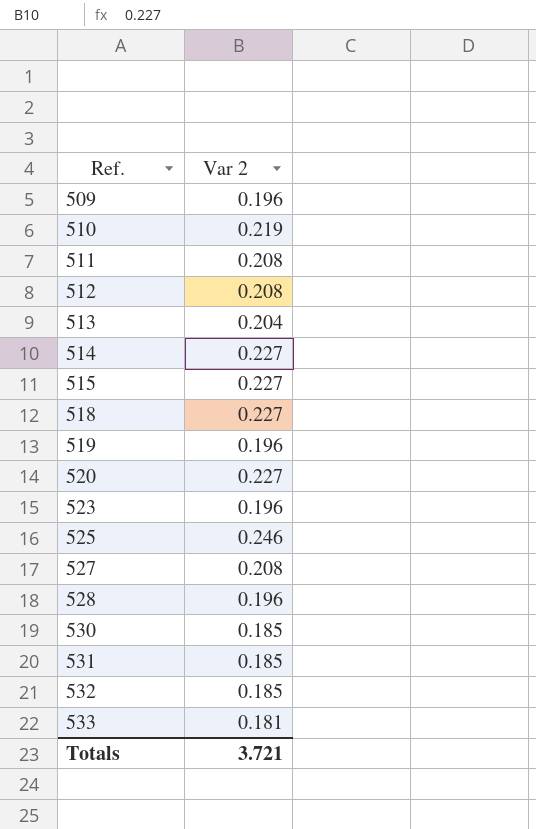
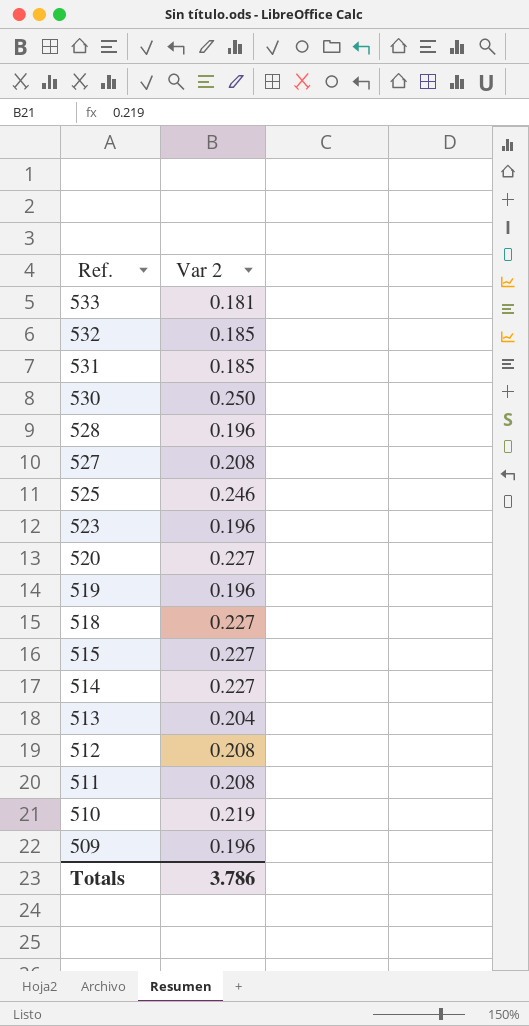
row order: Ref. ascending -> Ref. descending
530 | Var 2: 0.185 -> 0.250
Totals | Var 2: 3.721 -> 3.786

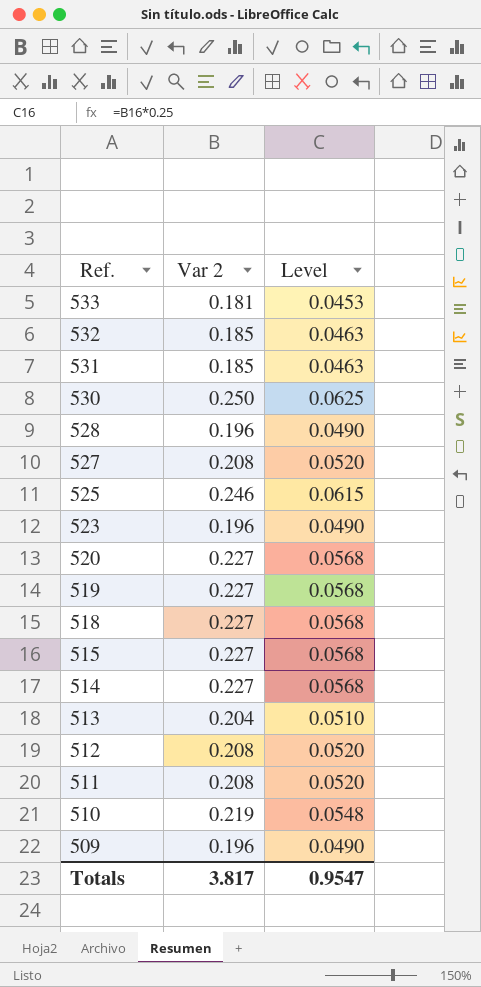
column Level | formula: none -> [Var 2] * 0.25
519 | Var 2: 0.196 -> 0.227
Totals | Var 2: 3.786 -> 3.817

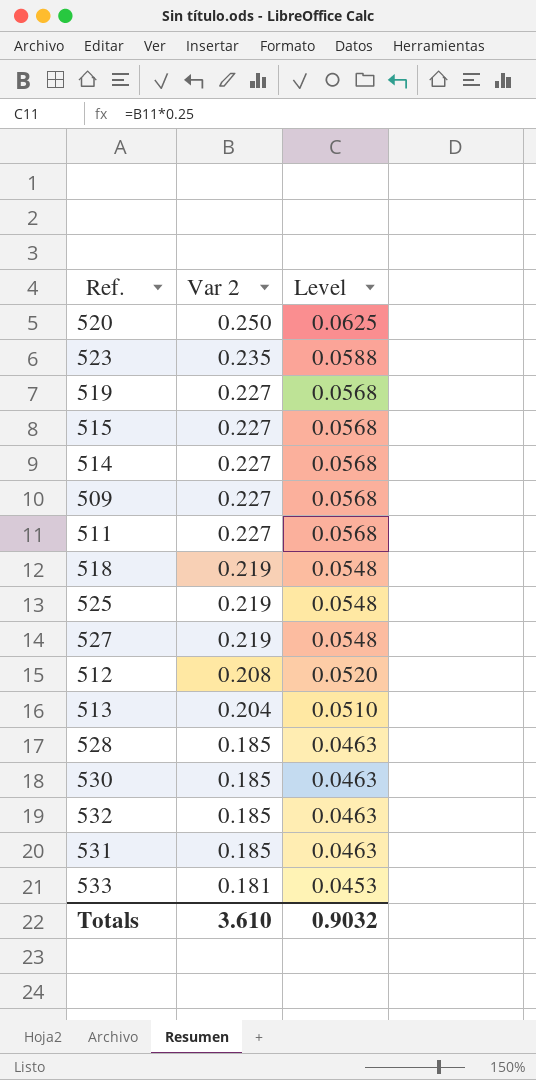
row order: Ref. descending -> Var 2 descending
row 510: 0.219 | 0.0548 -> none
520 | Var 2: 0.227 -> 0.250
520 | Level: 0.0568 -> 0.0625
523 | Var 2: 0.196 -> 0.235
523 | Level: 0.0490 -> 0.0588
509 | Var 2: 0.196 -> 0.227
509 | Level: 0.0490 -> 0.0568
511 | Var 2: 0.208 -> 0.227
511 | Level: 0.0520 -> 0.0568
518 | Var 2: 0.227 -> 0.219
518 | Level: 0.0568 -> 0.0548
525 | Var 2: 0.246 -> 0.219
525 | Level: 0.0615 -> 0.0548
527 | Var 2: 0.208 -> 0.219
527 | Level: 0.0520 -> 0.0548
528 | Var 2: 0.196 -> 0.185
528 | Level: 0.0490 -> 0.0463
530 | Var 2: 0.250 -> 0.185
530 | Level: 0.0625 -> 0.0463
Totals | Var 2: 3.817 -> 3.610
Totals | Level: 0.9547 -> 0.9032

